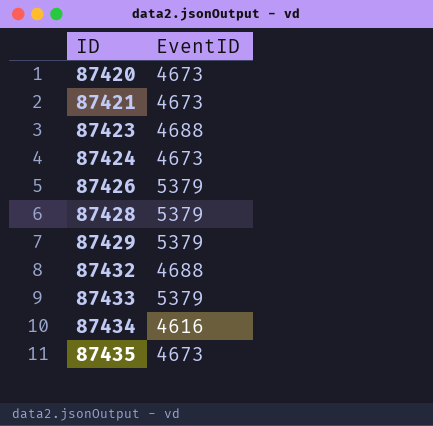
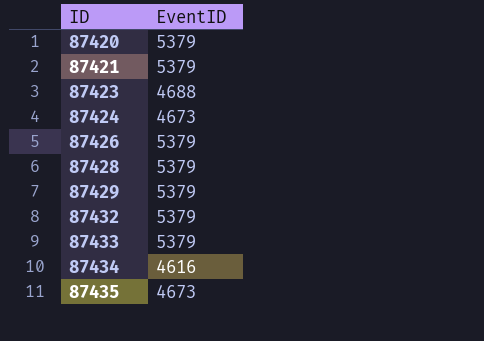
87420 | EventID: 4673 -> 5379
87421 | EventID: 4673 -> 5379
87432 | EventID: 4688 -> 5379

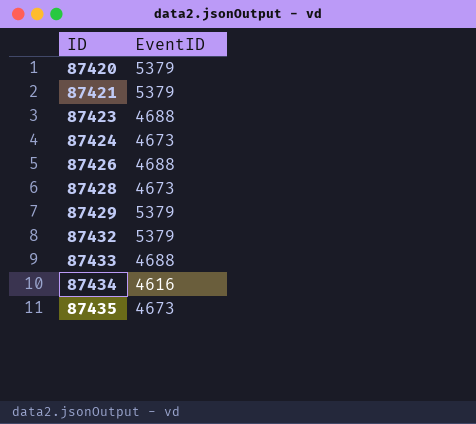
87426 | EventID: 5379 -> 4688
87428 | EventID: 5379 -> 4673
87433 | EventID: 5379 -> 4688

